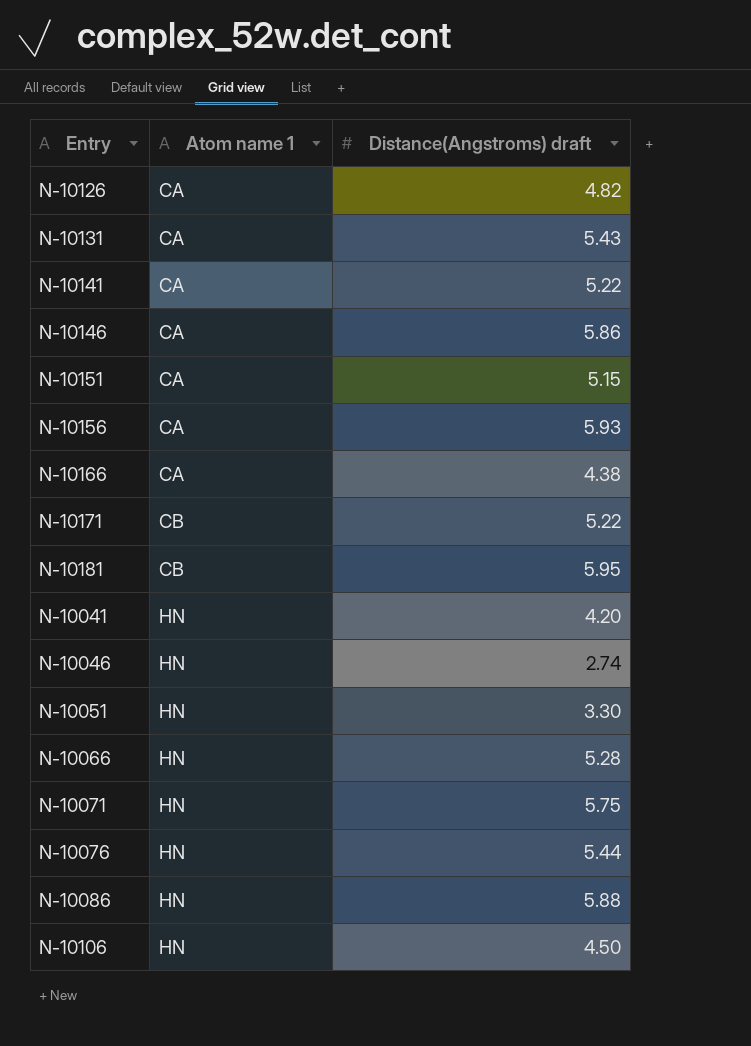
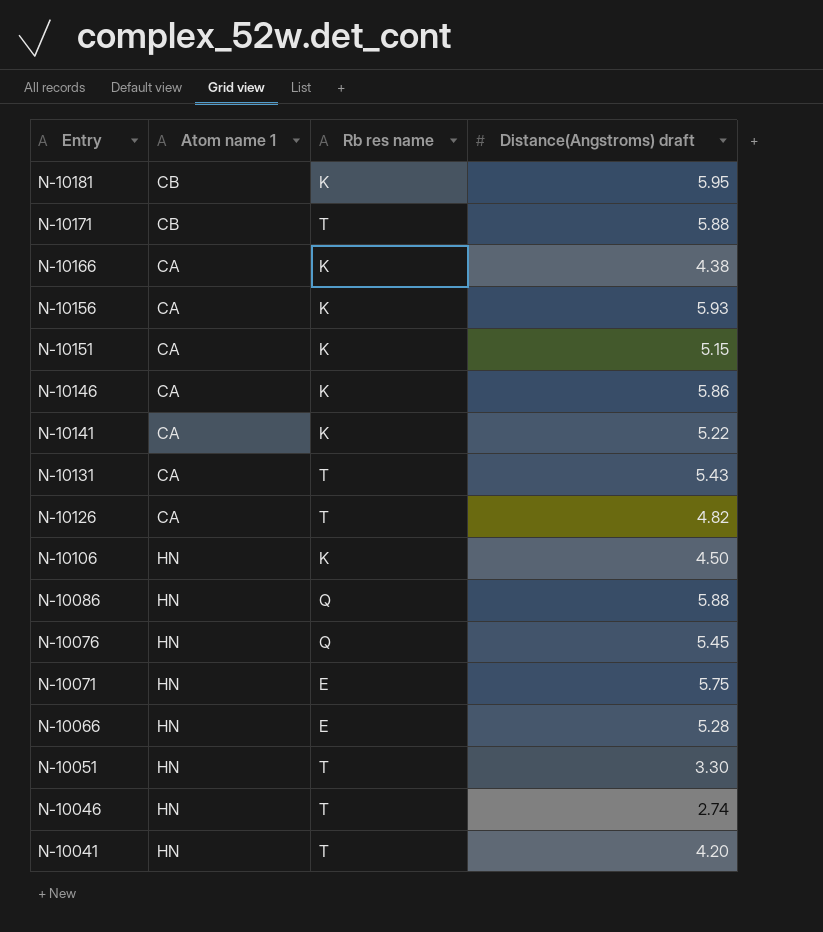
row order: Atom name 1 ascending -> Entry descending
column Rb res name | position: none -> 3
N-10171 | Distance(Angstroms) draft: 5.22 -> 5.88
N-10076 | Distance(Angstroms) draft: 5.44 -> 5.45

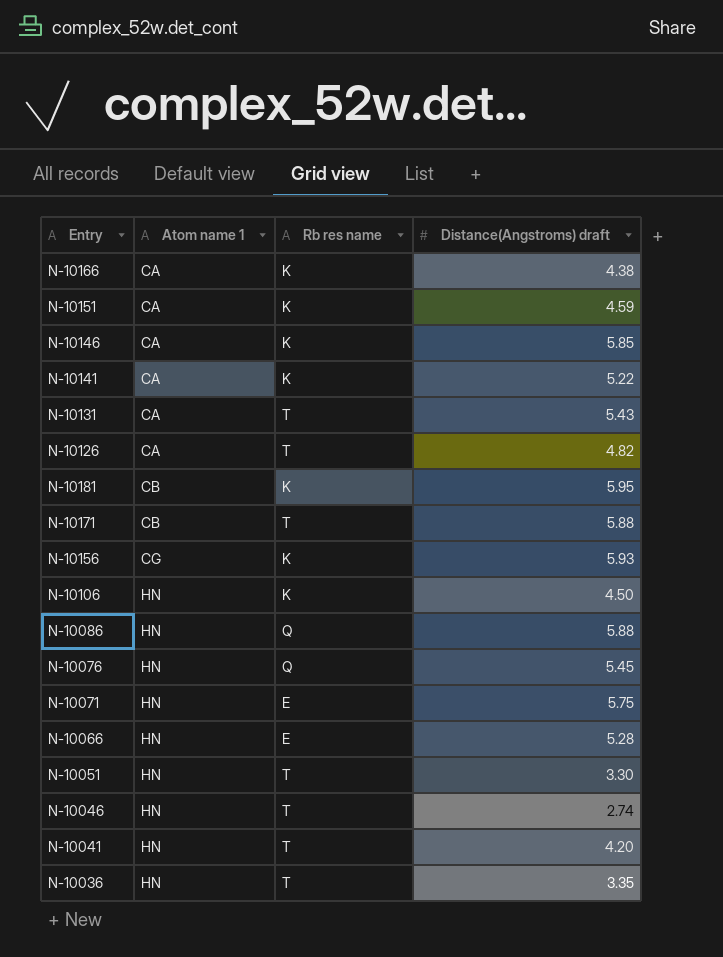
row order: Entry descending -> Atom name 1 ascending
N-10151 | Distance(Angstroms) draft: 5.15 -> 4.59
N-10146 | Distance(Angstroms) draft: 5.86 -> 5.85
N-10156 | Atom name 1: CA -> CG
row N-10036: none -> HN | T | 3.35

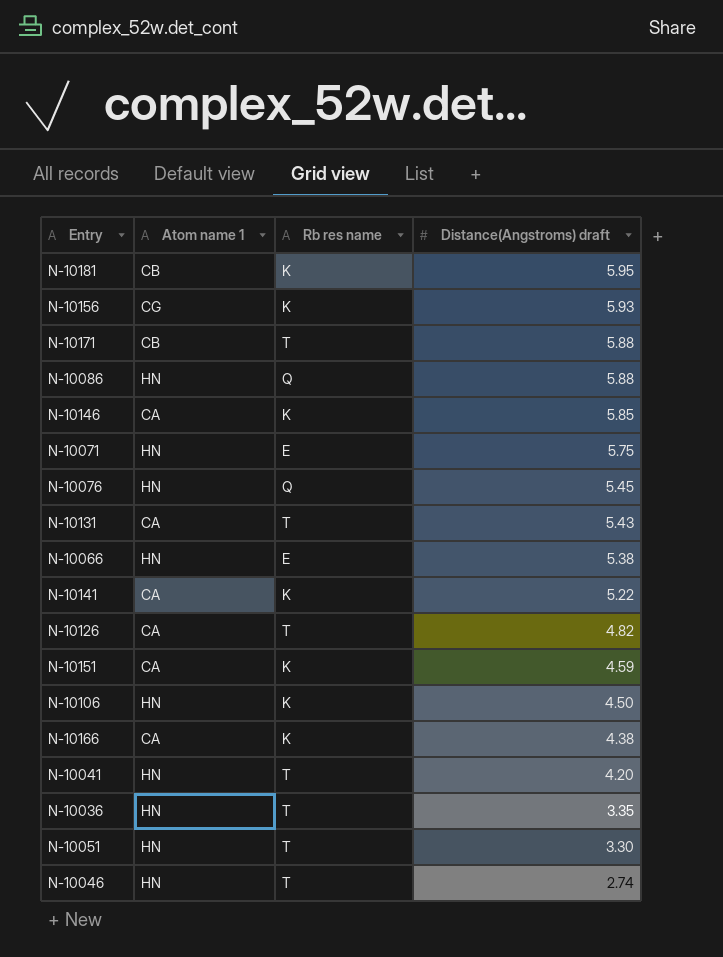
row order: Atom name 1 ascending -> Distance(Angstroms) draft descending
N-10066 | Distance(Angstroms) draft: 5.28 -> 5.38

